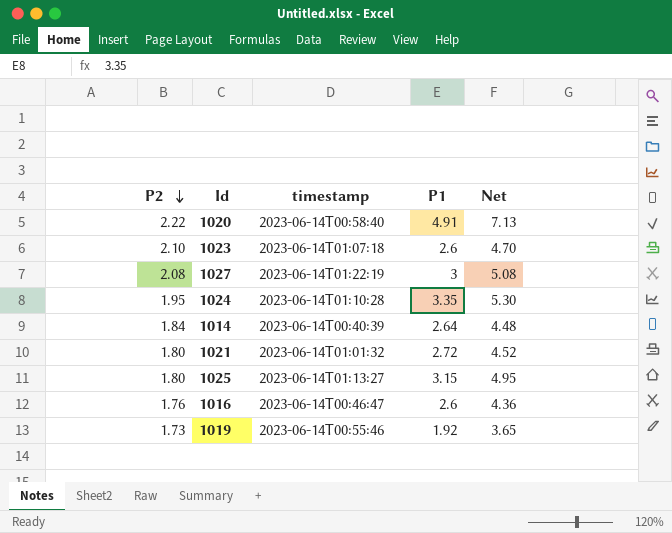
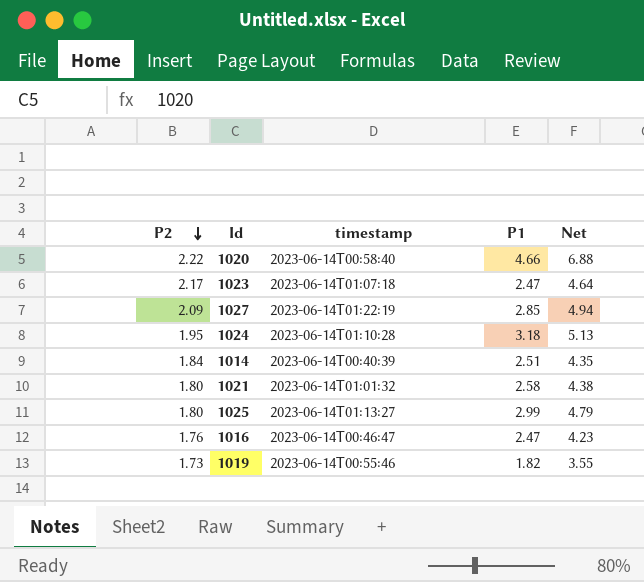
1020 | P1: 4.91 -> 4.66
1020 | Net: 7.13 -> 6.88
1023 | P2: 2.10 -> 2.17
1023 | P1: 2.6 -> 2.47
1023 | Net: 4.70 -> 4.64
1027 | P2: 2.08 -> 2.09
1027 | P1: 3 -> 2.85
1027 | Net: 5.08 -> 4.94
1024 | P1: 3.35 -> 3.18
1024 | Net: 5.30 -> 5.13
1014 | P1: 2.64 -> 2.51
1014 | Net: 4.48 -> 4.35
1021 | P1: 2.72 -> 2.58
1021 | Net: 4.52 -> 4.38
1025 | P1: 3.15 -> 2.99
1025 | Net: 4.95 -> 4.79
1016 | P1: 2.6 -> 2.47
1016 | Net: 4.36 -> 4.23
1019 | P1: 1.92 -> 1.82
1019 | Net: 3.65 -> 3.55

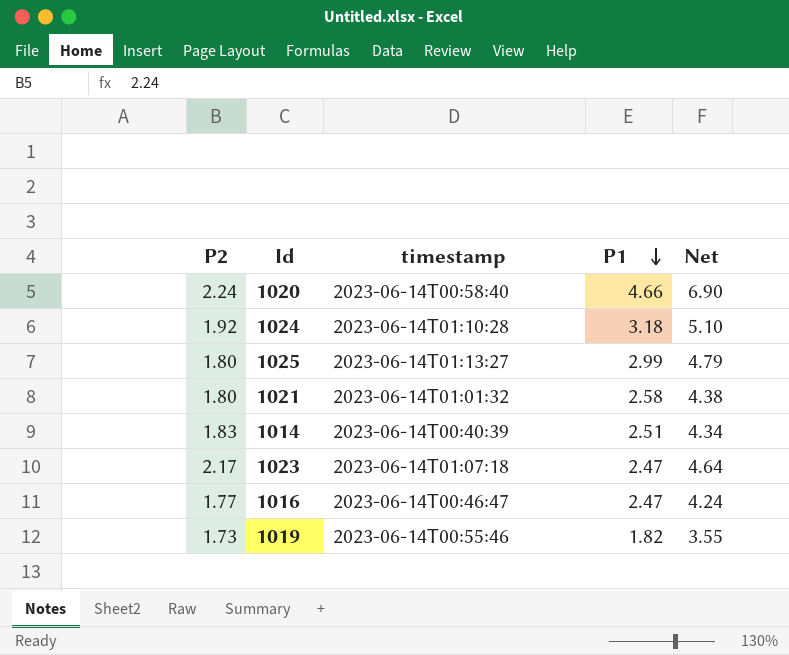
row order: P2 descending -> P1 descending
row 1027: 2.09 | 2023-06-14T01:22:19 | 2.85 | 4.94 -> none
1020 | P2: 2.22 -> 2.24
1020 | Net: 6.88 -> 6.90
1024 | P2: 1.95 -> 1.92
1024 | Net: 5.13 -> 5.10
1014 | P2: 1.84 -> 1.83
1014 | Net: 4.35 -> 4.34
1016 | P2: 1.76 -> 1.77
1016 | Net: 4.23 -> 4.24

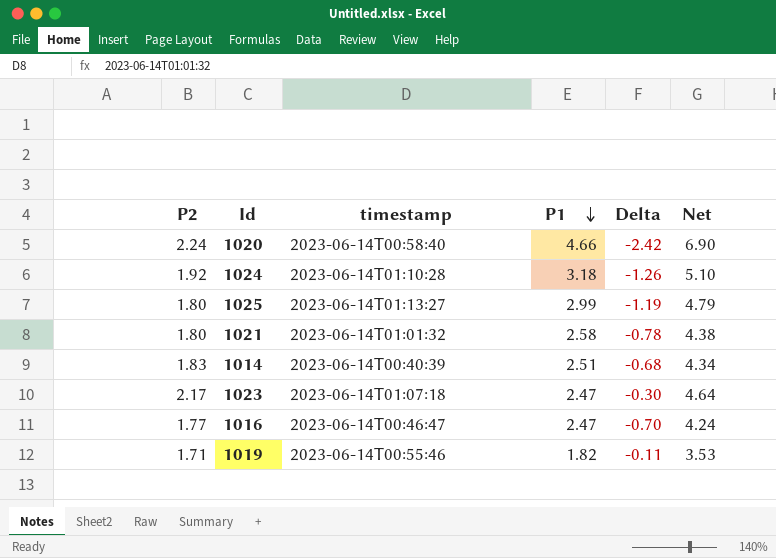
column Delta | formula: none -> [P2] - [P1]
1019 | P2: 1.73 -> 1.71
1019 | Net: 3.55 -> 3.53

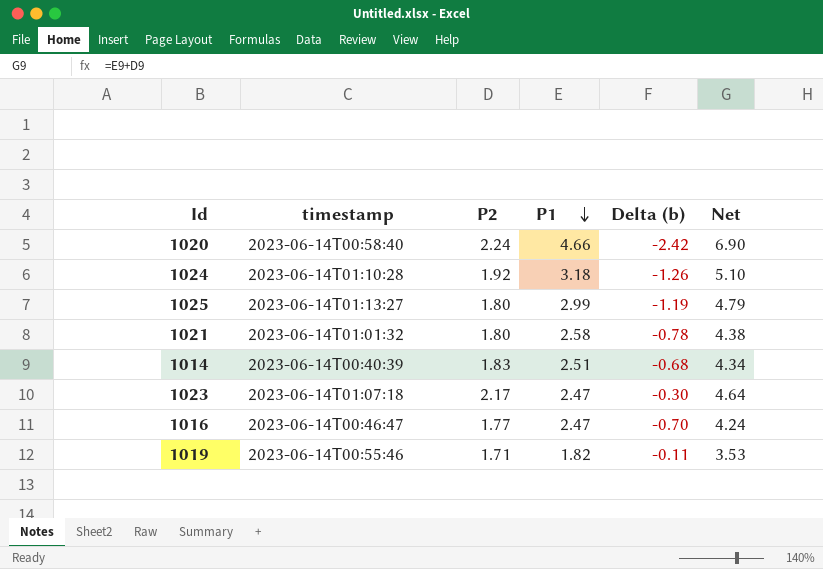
column P2 | position: 1 -> 3
column name: Delta -> Delta (b)

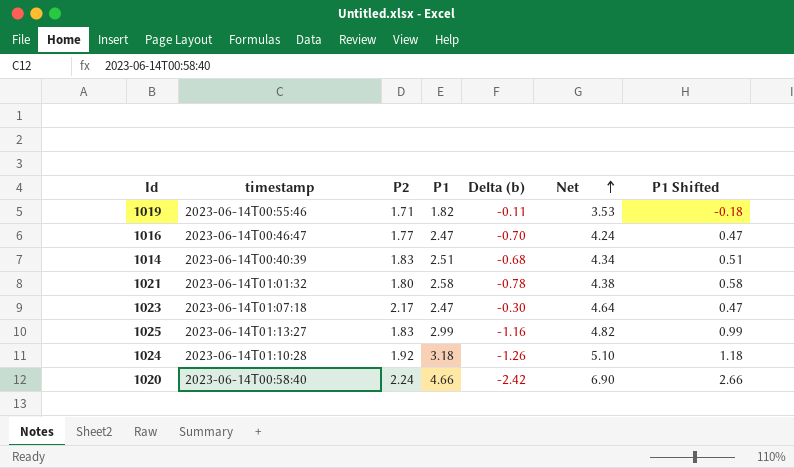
row order: P1 descending -> Net ascending
column P1 Shifted | formula: none -> [P1] - 2
1025 | P2: 1.80 -> 1.83
1025 | Delta (b): -1.19 -> -1.16
1025 | Net: 4.79 -> 4.82

